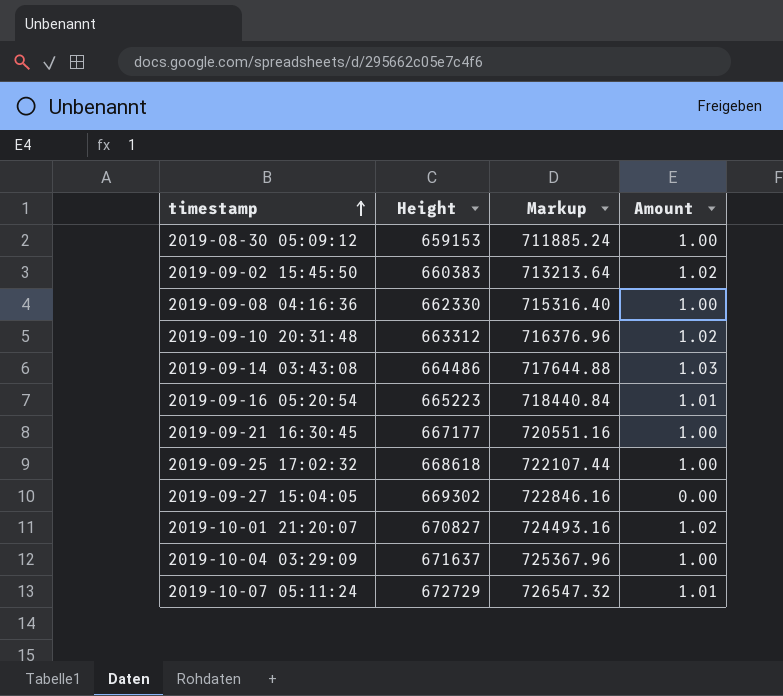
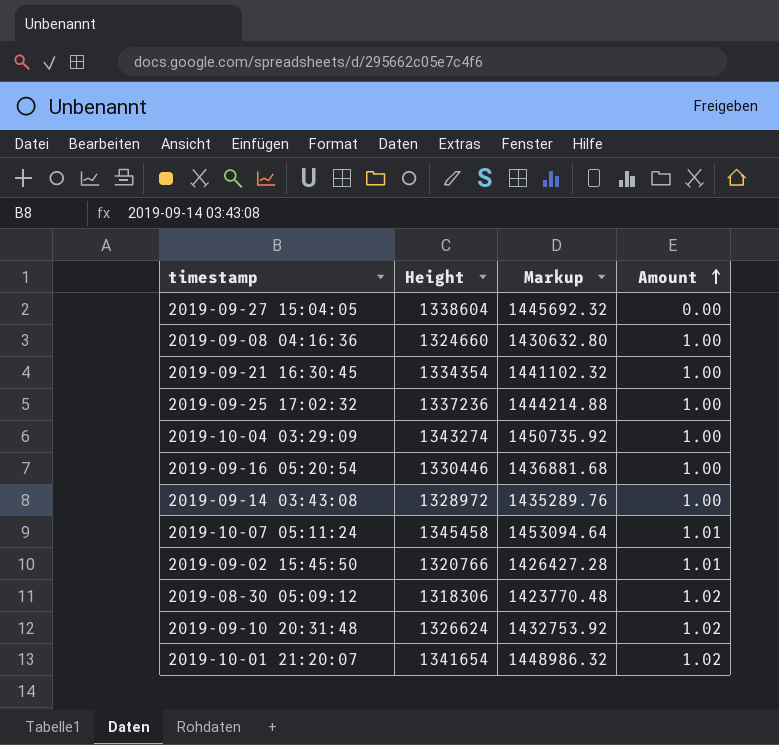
row order: timestamp ascending -> Amount ascending
2019-09-27 15:04:05 | Height: 669302 -> 1338604
2019-09-27 15:04:05 | Markup: 722846.16 -> 1445692.32
2019-09-08 04:16:36 | Height: 662330 -> 1324660
2019-09-08 04:16:36 | Markup: 715316.40 -> 1430632.80
2019-09-21 16:30:45 | Height: 667177 -> 1334354
2019-09-21 16:30:45 | Markup: 720551.16 -> 1441102.32
2019-09-25 17:02:32 | Height: 668618 -> 1337236
2019-09-25 17:02:32 | Markup: 722107.44 -> 1444214.88
2019-10-04 03:29:09 | Height: 671637 -> 1343274
2019-10-04 03:29:09 | Markup: 725367.96 -> 1450735.92
2019-09-16 05:20:54 | Height: 665223 -> 1330446
2019-09-16 05:20:54 | Markup: 718440.84 -> 1436881.68
2019-09-16 05:20:54 | Amount: 1.01 -> 1.00
2019-09-14 03:43:08 | Height: 664486 -> 1328972
2019-09-14 03:43:08 | Markup: 717644.88 -> 1435289.76
2019-09-14 03:43:08 | Amount: 1.03 -> 1.00
2019-10-07 05:11:24 | Height: 672729 -> 1345458
2019-10-07 05:11:24 | Markup: 726547.32 -> 1453094.64
2019-09-02 15:45:50 | Height: 660383 -> 1320766
2019-09-02 15:45:50 | Markup: 713213.64 -> 1426427.28
2019-09-02 15:45:50 | Amount: 1.02 -> 1.01
2019-08-30 05:09:12 | Height: 659153 -> 1318306
2019-08-30 05:09:12 | Markup: 711885.24 -> 1423770.48
2019-08-30 05:09:12 | Amount: 1.00 -> 1.02
2019-09-10 20:31:48 | Height: 663312 -> 1326624
2019-09-10 20:31:48 | Markup: 716376.96 -> 1432753.92
2019-10-01 21:20:07 | Height: 670827 -> 1341654
2019-10-01 21:20:07 | Markup: 724493.16 -> 1448986.32

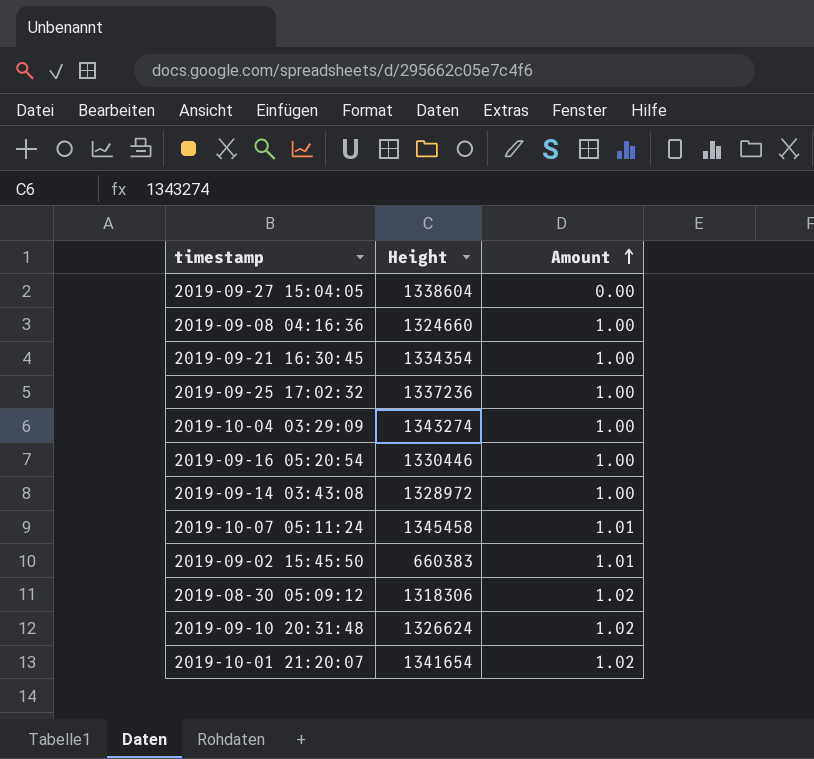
column Markup | formula: [Height] * 1.08 -> none
2019-09-02 15:45:50 | Height: 1320766 -> 660383

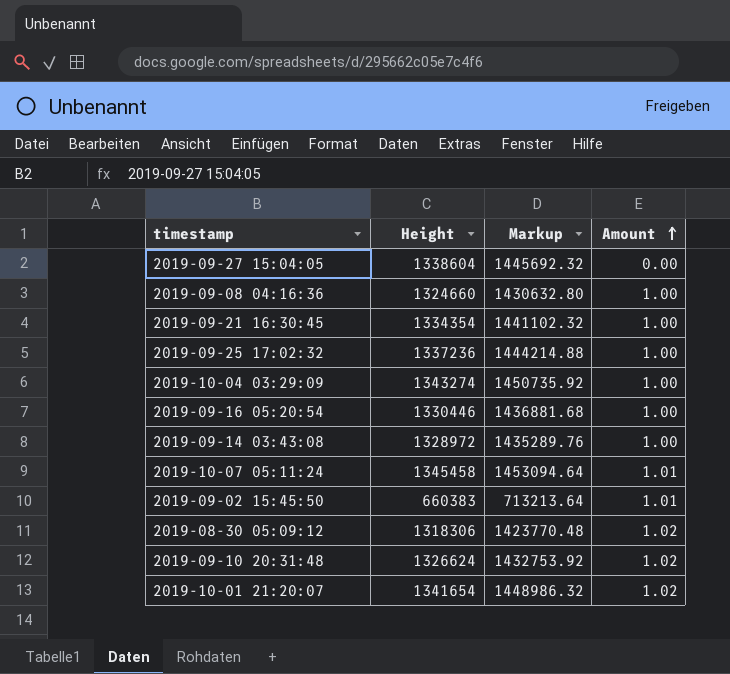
column Markup | formula: none -> [Height] * 1.08

